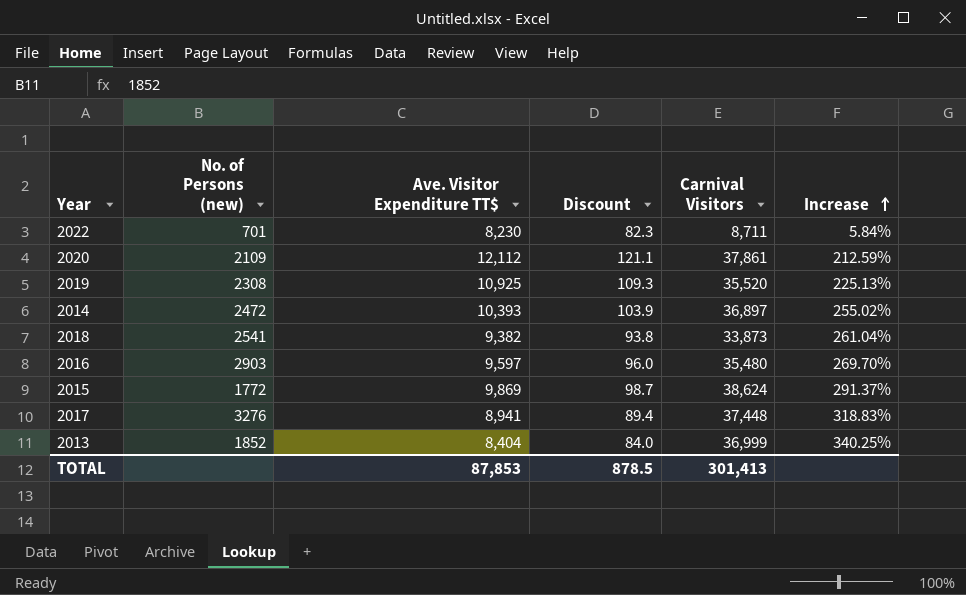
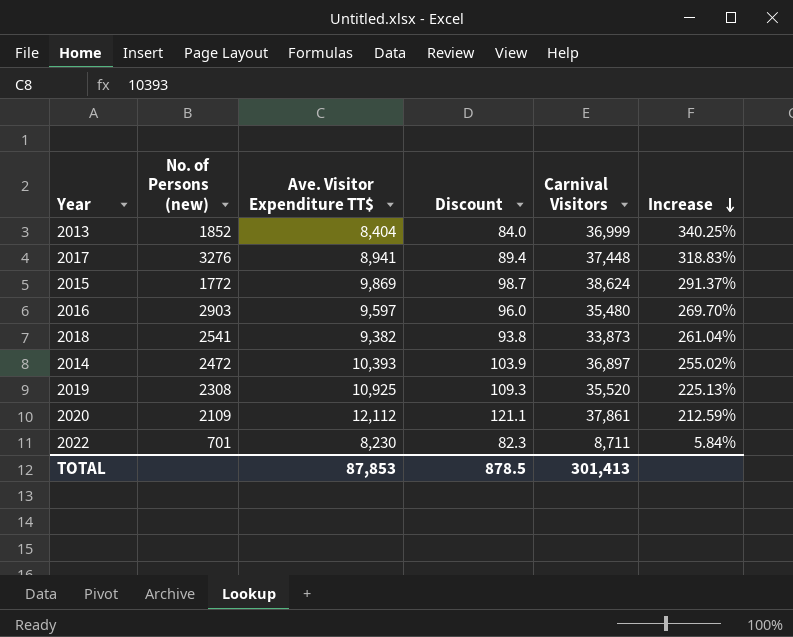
row order: Increase ascending -> Increase descending

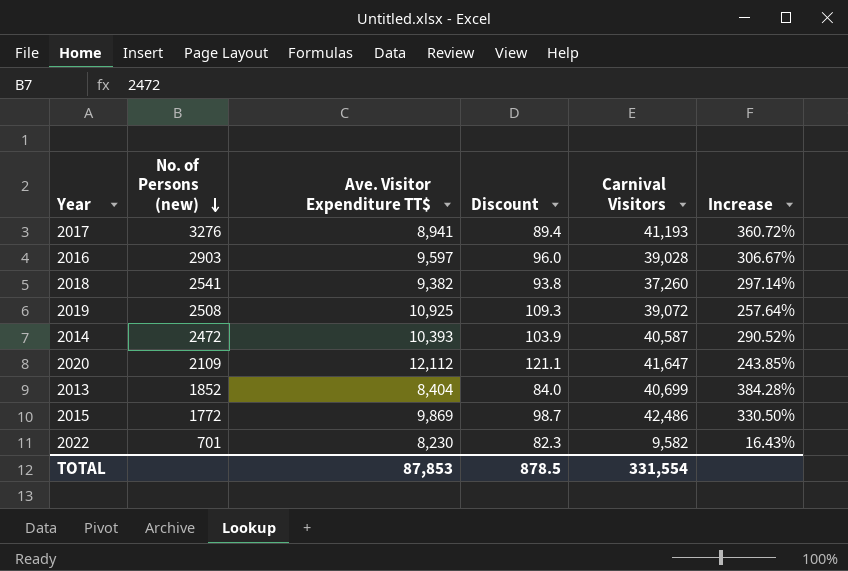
row order: Increase descending -> No. of Persons (new) descending
2017 | Carnival Visitors: 37,448 -> 41,193
2017 | Increase: 318.83% -> 360.72%
2016 | Carnival Visitors: 35,480 -> 39,028
2016 | Increase: 269.70% -> 306.67%
2018 | Carnival Visitors: 33,873 -> 37,260
2018 | Increase: 261.04% -> 297.14%
2019 | No. of Persons (new): 2308 -> 2508
2019 | Carnival Visitors: 35,520 -> 39,072
2019 | Increase: 225.13% -> 257.64%
2014 | Carnival Visitors: 36,897 -> 40,587
2014 | Increase: 255.02% -> 290.52%
2020 | Carnival Visitors: 37,861 -> 41,647
2020 | Increase: 212.59% -> 243.85%
2013 | Carnival Visitors: 36,999 -> 40,699
2013 | Increase: 340.25% -> 384.28%
2015 | Carnival Visitors: 38,624 -> 42,486
2015 | Increase: 291.37% -> 330.50%
2022 | Carnival Visitors: 8,711 -> 9,582
2022 | Increase: 5.84% -> 16.43%
TOTAL | Carnival Visitors: 301,413 -> 331,554

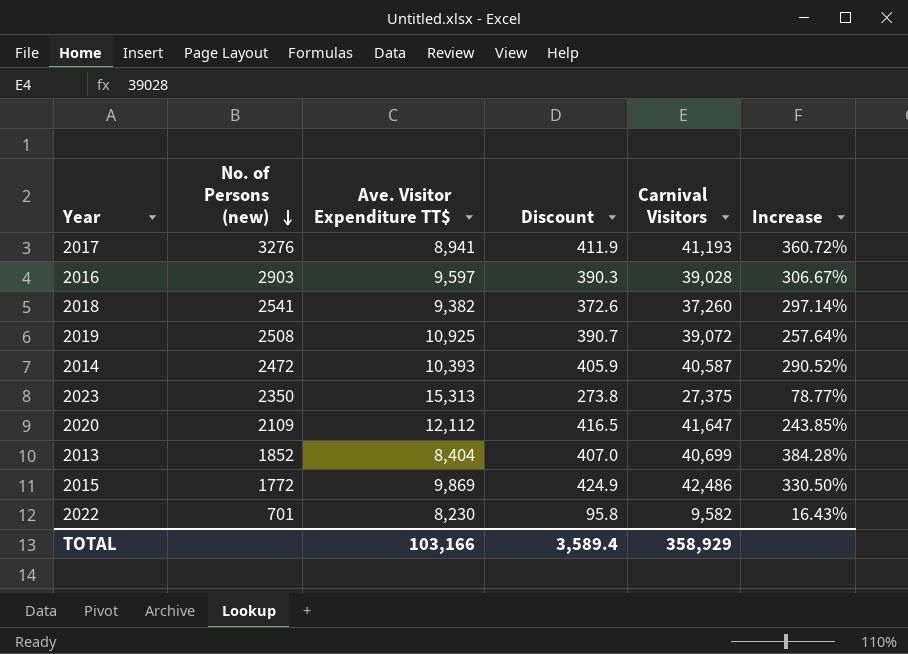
column Discount | formula: [Ave. Visitor Expenditure TT$] * 0.01 -> [Carnival Visitors] * 0.01
row 2023: none -> 2350 | 15,313 | 273.8 | 27,375 | 78.77%
TOTAL | Ave. Visitor Expenditure TT$: 87,853 -> 103,166
TOTAL | Discount: 878.5 -> 3,589.4
TOTAL | Carnival Visitors: 331,554 -> 358,929

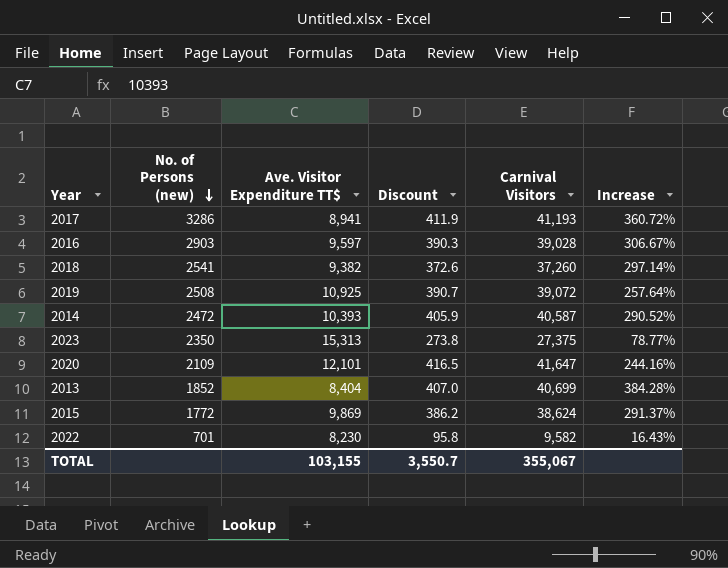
2017 | No. of Persons (new): 3276 -> 3286
2020 | Ave. Visitor Expenditure TT$: 12,112 -> 12,101
2020 | Increase: 243.85% -> 244.16%
2015 | Discount: 424.9 -> 386.2
2015 | Carnival Visitors: 42,486 -> 38,624
2015 | Increase: 330.50% -> 291.37%
TOTAL | Ave. Visitor Expenditure TT$: 103,166 -> 103,155
TOTAL | Discount: 3,589.4 -> 3,550.7
TOTAL | Carnival Visitors: 358,929 -> 355,067

